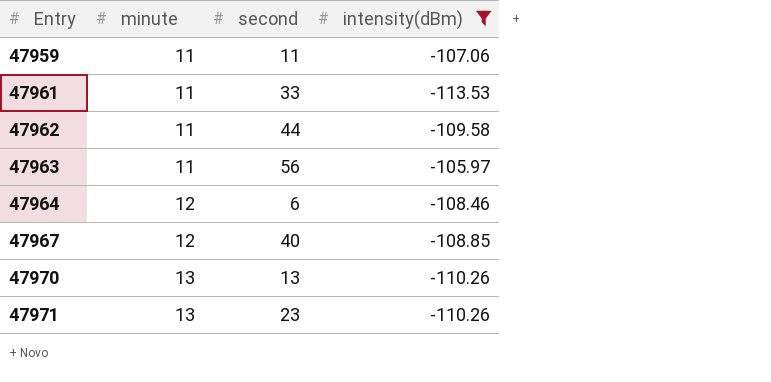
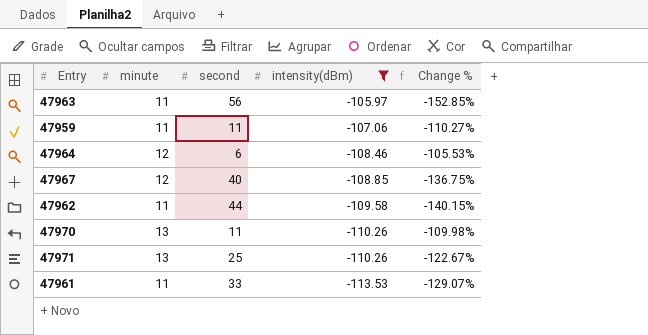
row order: Entry ascending -> intensity(dBm) descending
column Change % | formula: none -> ([second] - [intensity(dBm)]) / [intensity(dBm)]
47970 | second: 13 -> 11
47971 | second: 23 -> 25

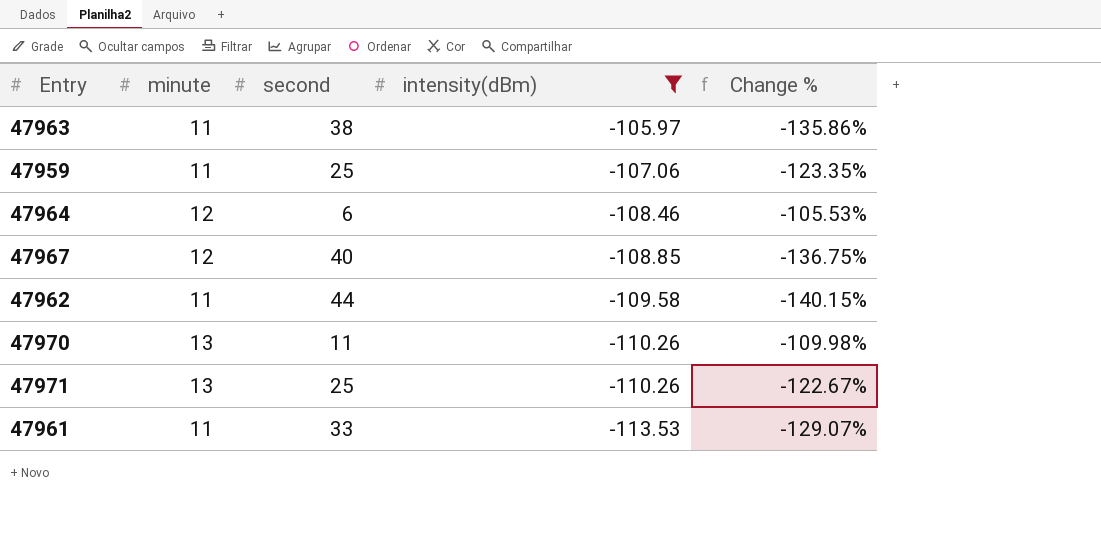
47963 | second: 56 -> 38
47963 | Change %: -152.85% -> -135.86%
47959 | second: 11 -> 25
47959 | Change %: -110.27% -> -123.35%

